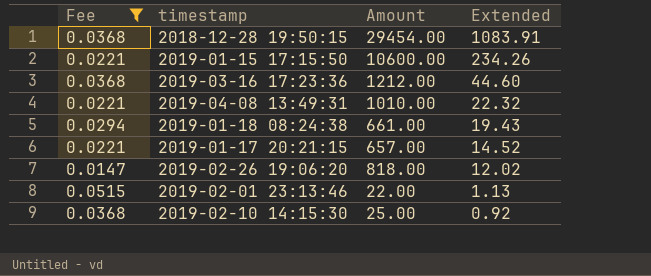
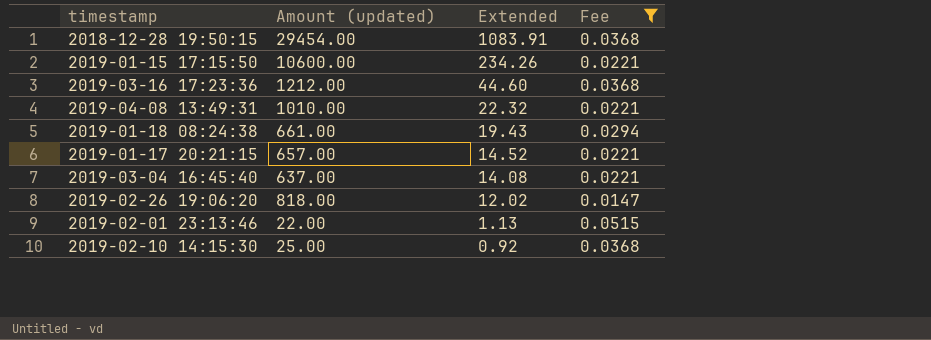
column name: Amount -> Amount (updated)
column Fee | position: 1 -> 4
row 2019-03-04 16:45:40: none -> 637.00 | 14.08 | 0.0221

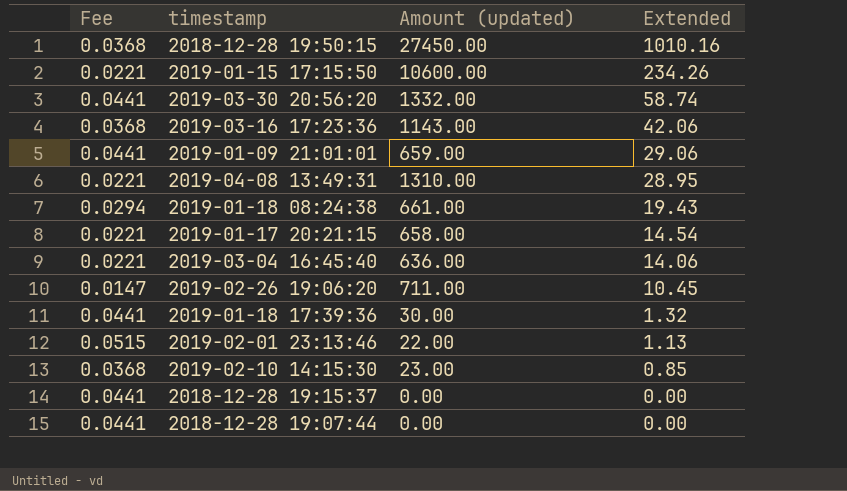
filter: Fee != 0.0441 -> none
column Fee | position: 4 -> 1
2018-12-28 19:50:15 | Amount (updated): 29454.00 -> 27450.00
2018-12-28 19:50:15 | Extended: 1083.91 -> 1010.16
2019-03-16 17:23:36 | Amount (updated): 1212.00 -> 1143.00
2019-03-16 17:23:36 | Extended: 44.60 -> 42.06
2019-04-08 13:49:31 | Amount (updated): 1010.00 -> 1310.00
2019-04-08 13:49:31 | Extended: 22.32 -> 28.95
2019-01-17 20:21:15 | Amount (updated): 657.00 -> 658.00
2019-01-17 20:21:15 | Extended: 14.52 -> 14.54
2019-03-04 16:45:40 | Amount (updated): 637.00 -> 636.00
2019-03-04 16:45:40 | Extended: 14.08 -> 14.06
2019-02-26 19:06:20 | Amount (updated): 818.00 -> 711.00
2019-02-26 19:06:20 | Extended: 12.02 -> 10.45
2019-02-10 14:15:30 | Amount (updated): 25.00 -> 23.00
2019-02-10 14:15:30 | Extended: 0.92 -> 0.85

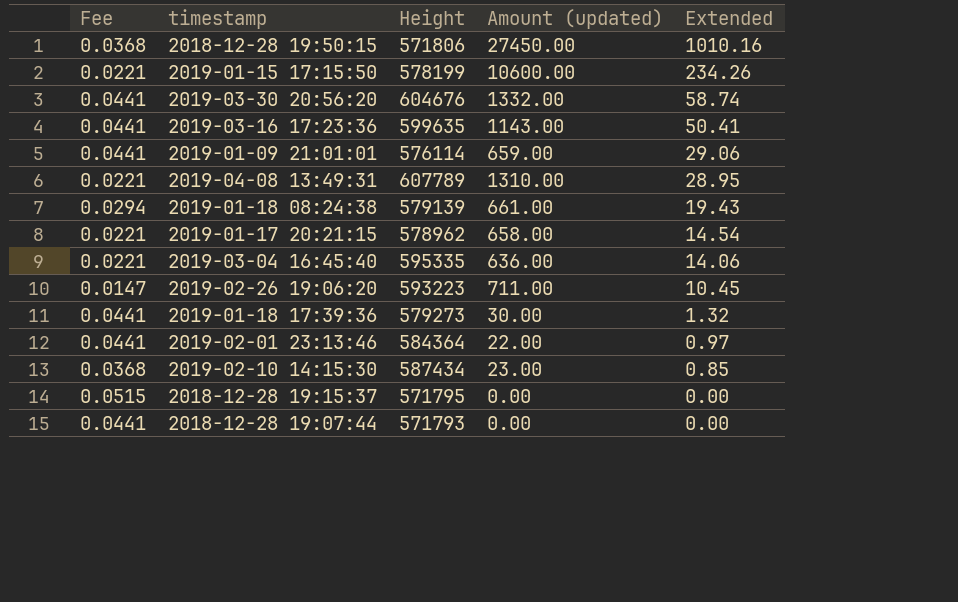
column Height | position: none -> 3
2019-03-16 17:23:36 | Fee: 0.0368 -> 0.0441
2019-03-16 17:23:36 | Extended: 42.06 -> 50.41
2019-02-01 23:13:46 | Fee: 0.0515 -> 0.0441
2019-02-01 23:13:46 | Extended: 1.13 -> 0.97
2018-12-28 19:15:37 | Fee: 0.0441 -> 0.0515

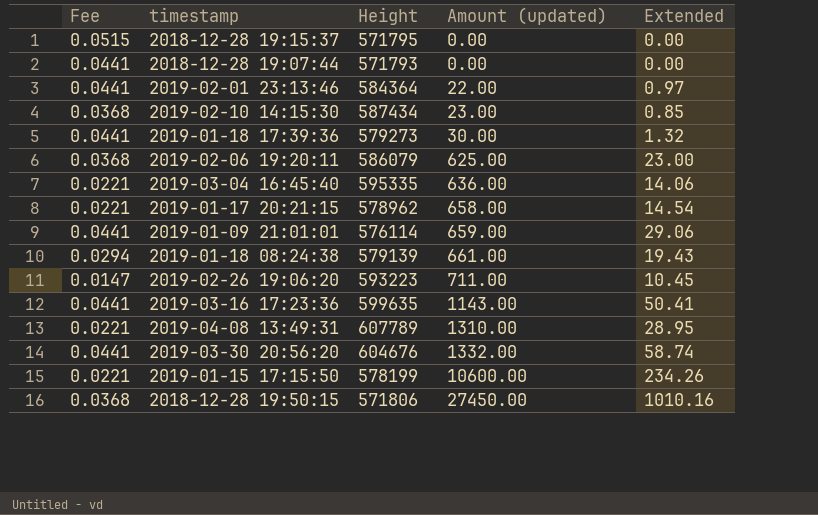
row order: Extended descending -> Amount (updated) ascending
row 2019-02-06 19:20:11: none -> 0.0368 | 586079 | 625.00 | 23.00

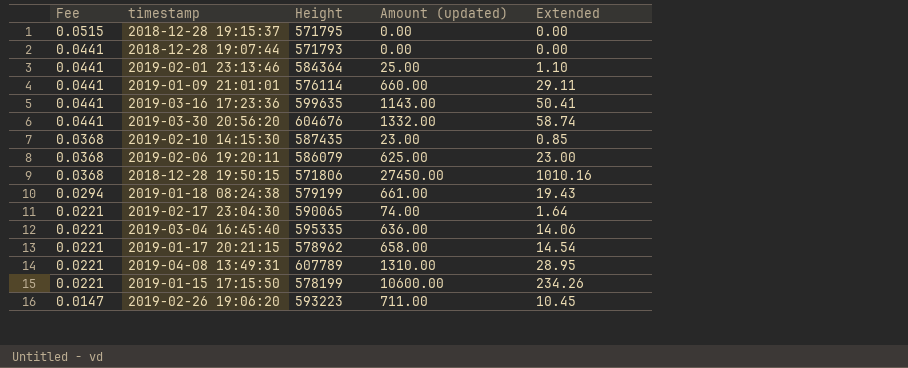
row order: Amount (updated) ascending -> Fee descending
row 2019-01-18 17:39:36: 0.0441 | 579273 | 30.00 | 1.32 -> none
2019-02-01 23:13:46 | Amount (updated): 22.00 -> 25.00
2019-02-01 23:13:46 | Extended: 0.97 -> 1.10
2019-01-09 21:01:01 | Amount (updated): 659.00 -> 660.00
2019-01-09 21:01:01 | Extended: 29.06 -> 29.11
2019-02-10 14:15:30 | Height: 587434 -> 587435
2019-01-18 08:24:38 | Height: 579139 -> 579199
row 2019-02-17 23:04:30: none -> 0.0221 | 590065 | 74.00 | 1.64

